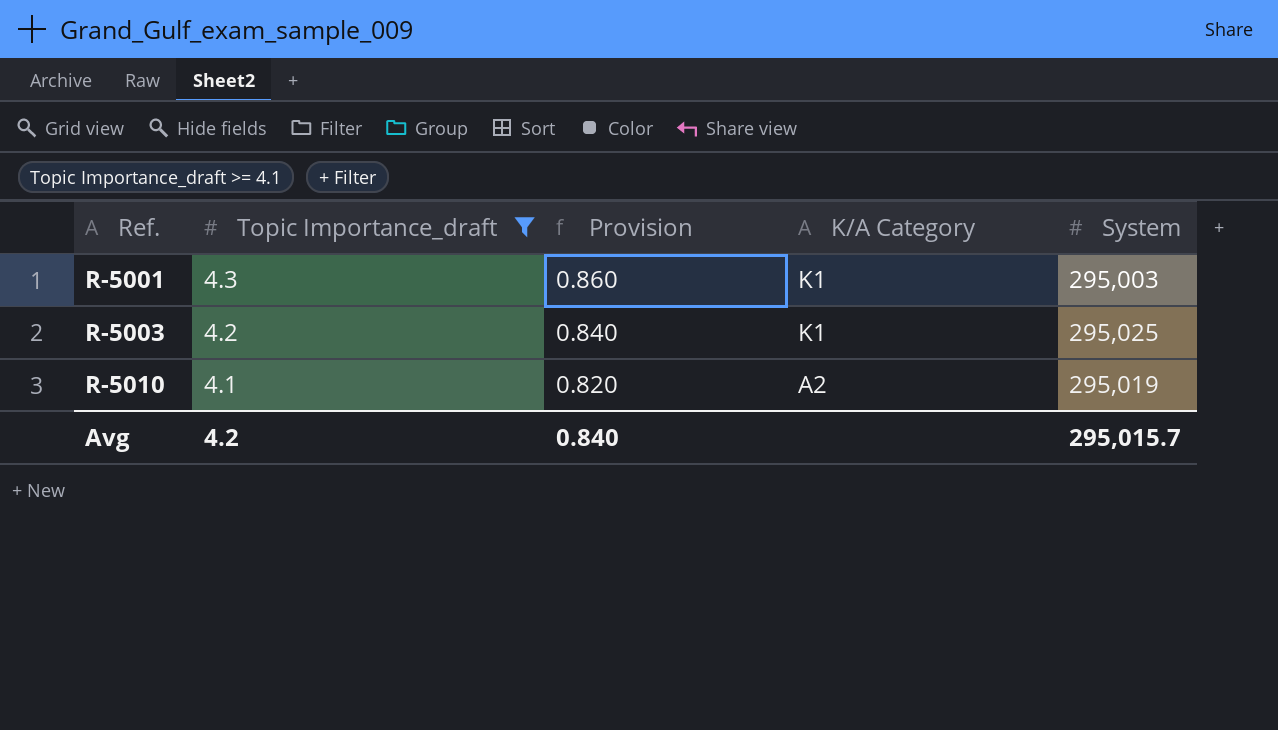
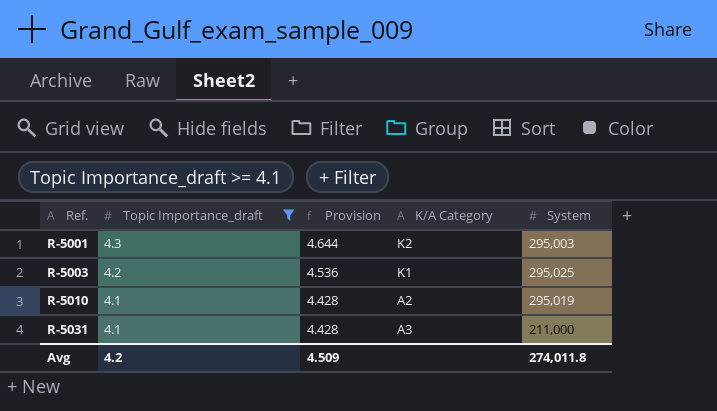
column Provision | formula: [Topic Importance_draft] * 0.2 -> [Topic Importance_draft] * 1.08
R-5001 | K/A Category: K1 -> K2
row R-5031: none -> 4.1 | 4.428 | A3 | 211,000
Avg | Provision: 0.840 -> 4.509
Avg | System: 295,015.7 -> 274,011.8

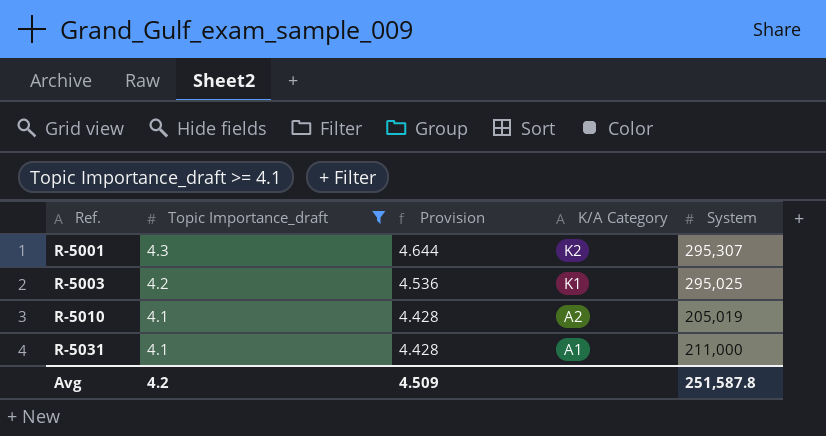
R-5001 | System: 295,003 -> 295,307
R-5010 | System: 295,019 -> 205,019
R-5031 | K/A Category: A3 -> A1
Avg | System: 274,011.8 -> 251,587.8

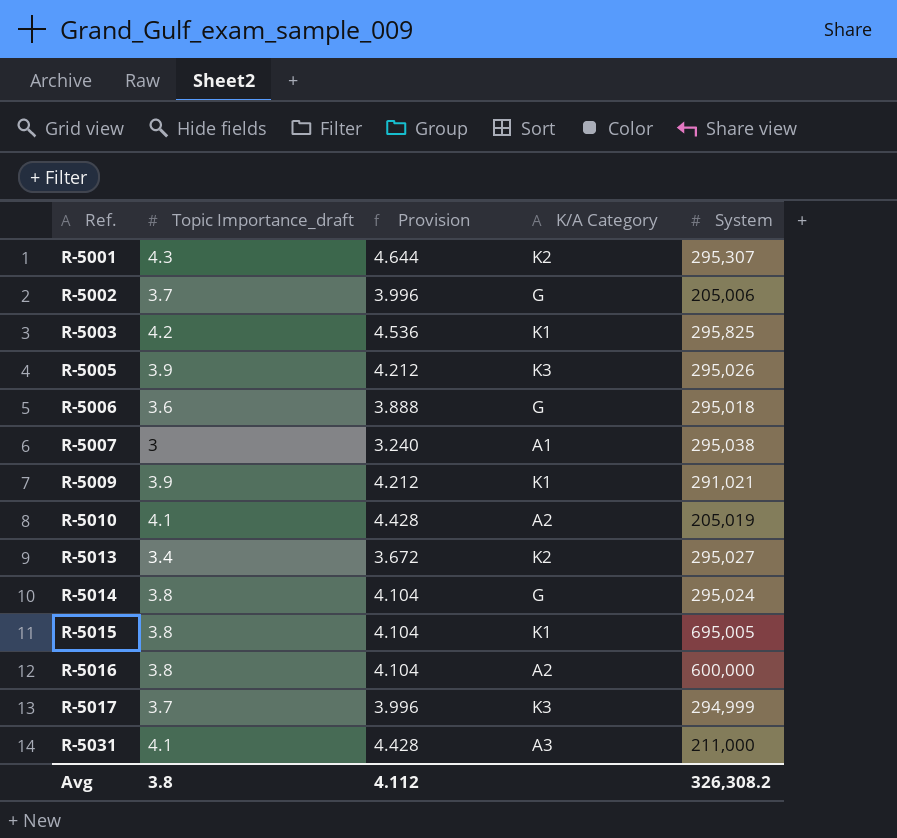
filter: Topic Importance_draft >= 4.1 -> none
R-5003 | System: 295,025 -> 295,825
R-5031 | K/A Category: A1 -> A3
Avg | Topic Importance_draft: 4.2 -> 3.8
Avg | Provision: 4.509 -> 4.112
Avg | System: 251,587.8 -> 326,308.2

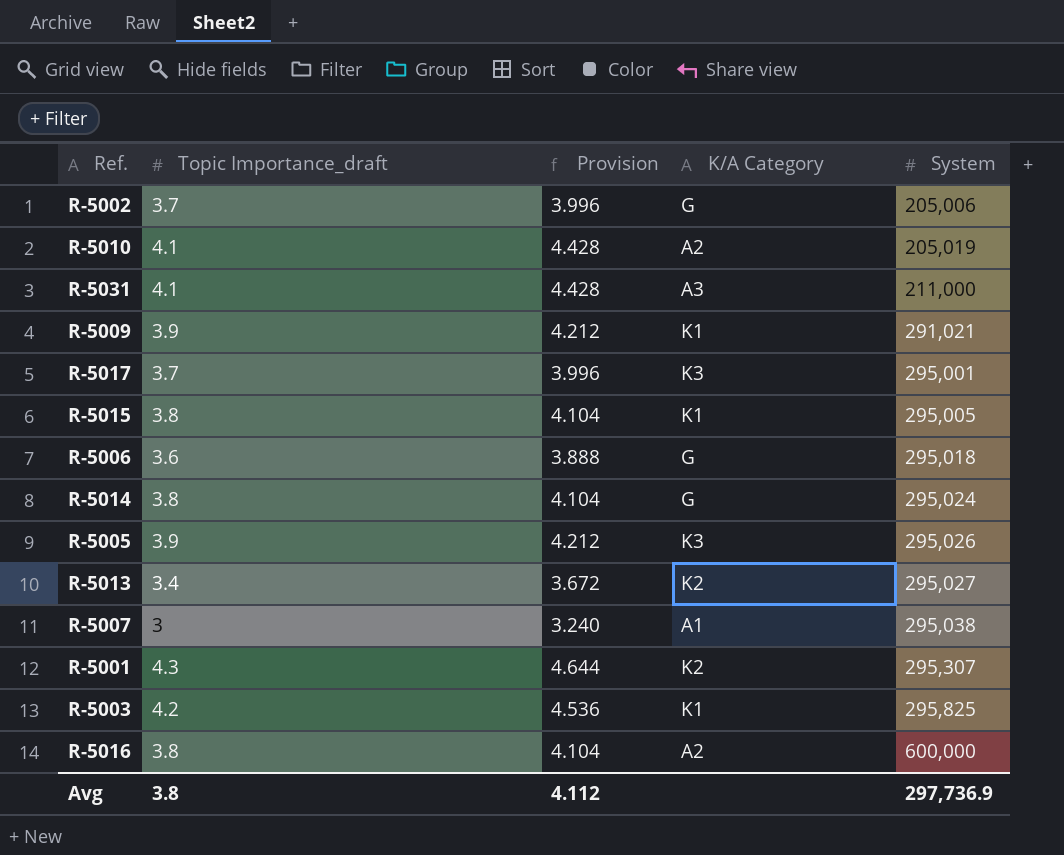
row order: Ref. ascending -> System ascending
R-5017 | System: 294,999 -> 295,001
R-5015 | System: 695,005 -> 295,005
Avg | System: 326,308.2 -> 297,736.9

